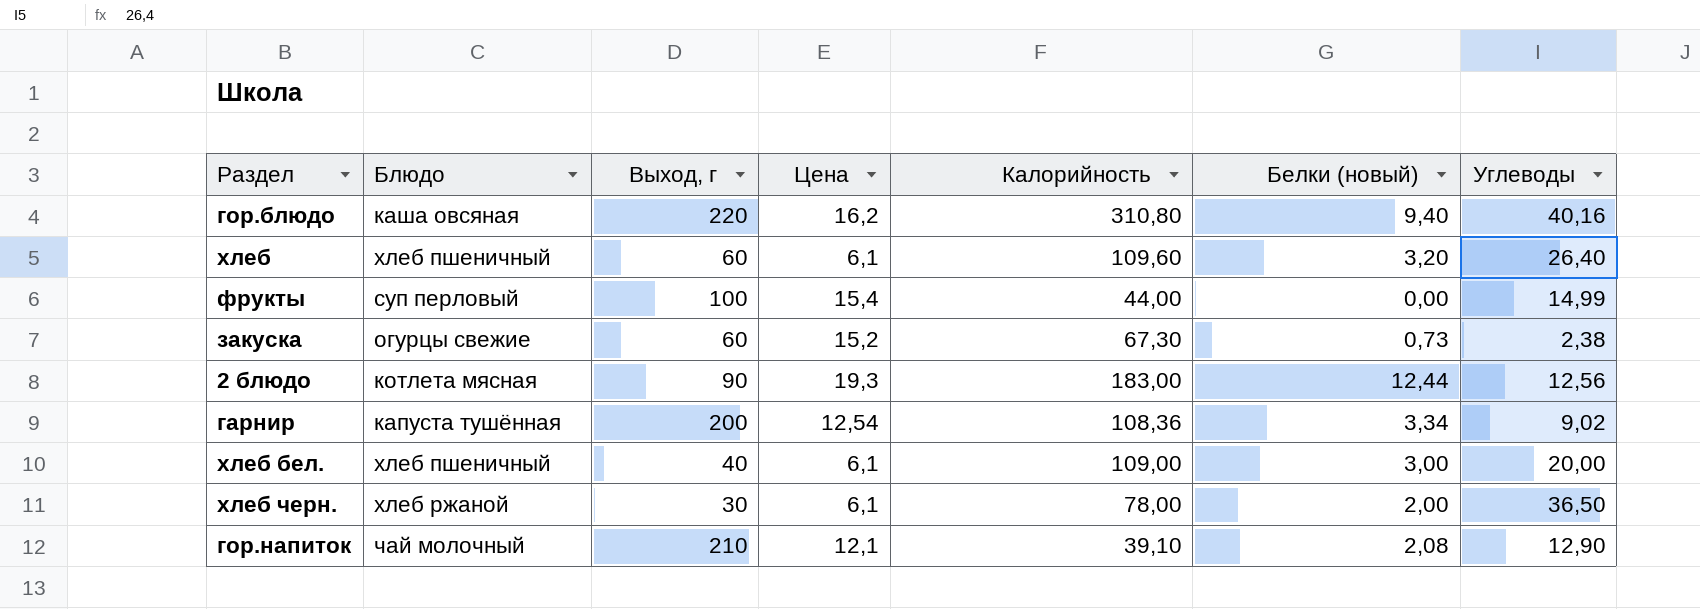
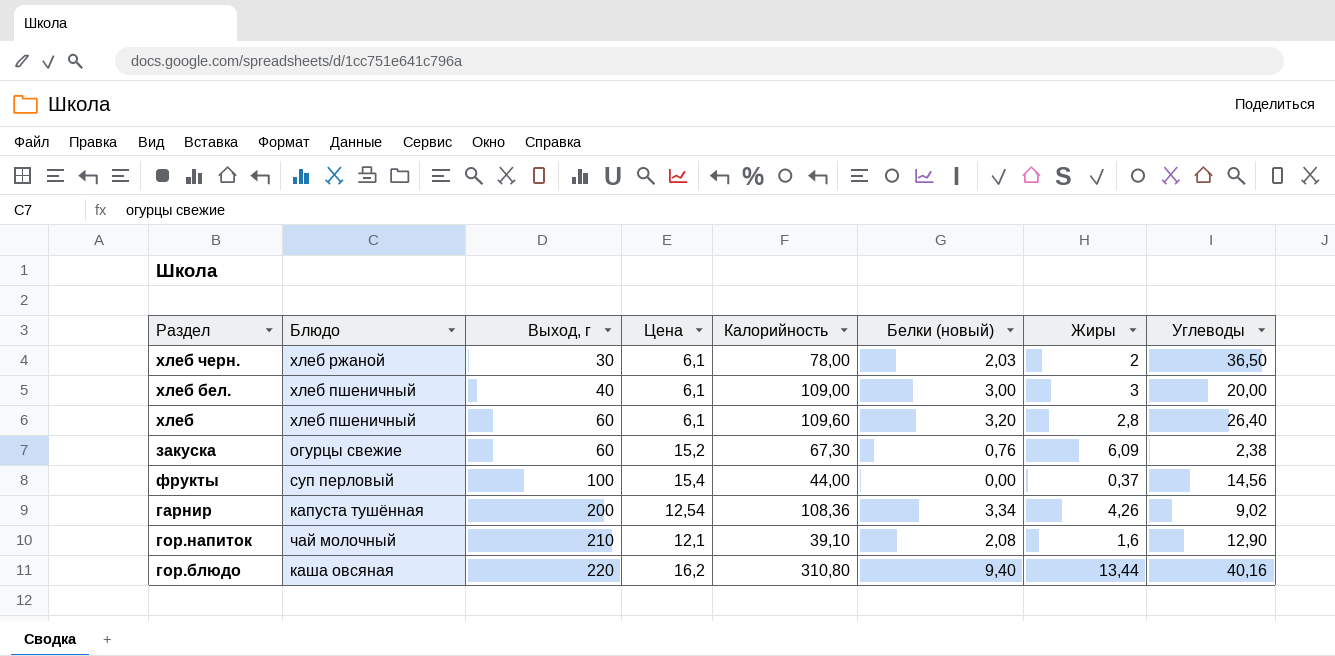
row order: none -> Выход, г ascending
column Жиры | position: none -> 7
row 2 блюдо: котлета мясная | 90 | 19,3 | 183,00 | 12,44 | 12,56 -> none
хлеб черн. | Белки (новый): 2,00 -> 2,03
закуска | Белки (новый): 0,73 -> 0,76
фрукты | Углеводы: 14,99 -> 14,56

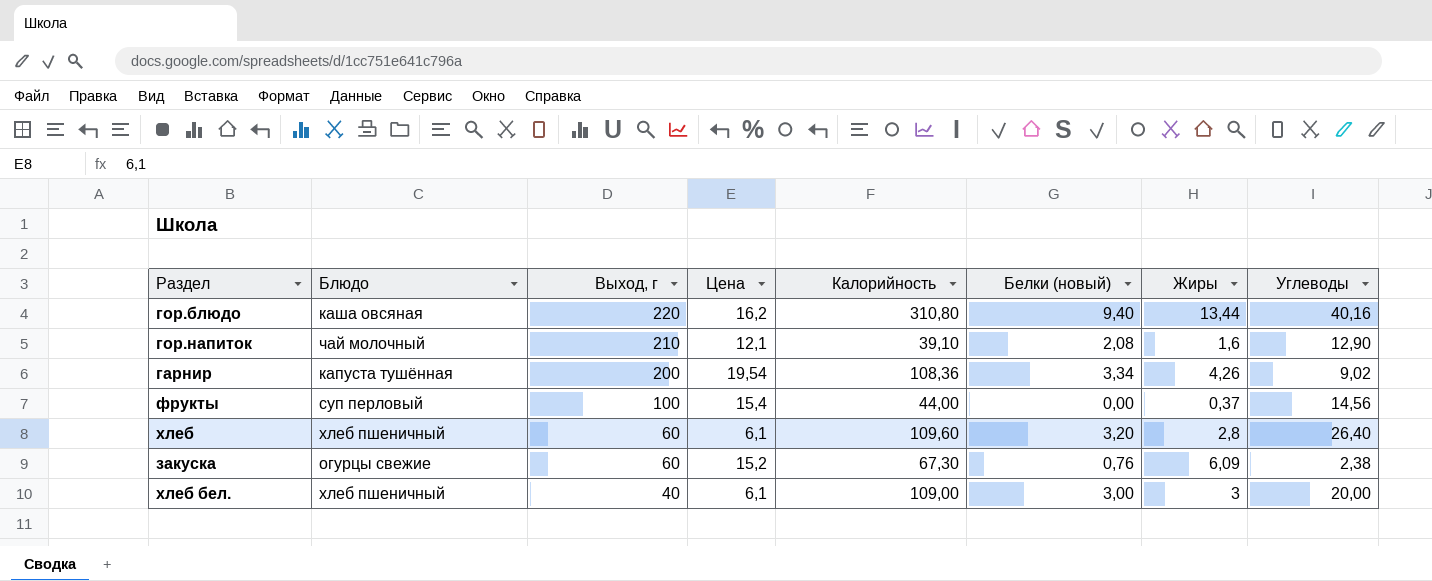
row order: Выход, г ascending -> Выход, г descending
row хлеб черн.: хлеб ржаной | 30 | 6,1 | 78,00 | 2,03 | 2 | 36,50 -> none
гарнир | Цена: 12,54 -> 19,54

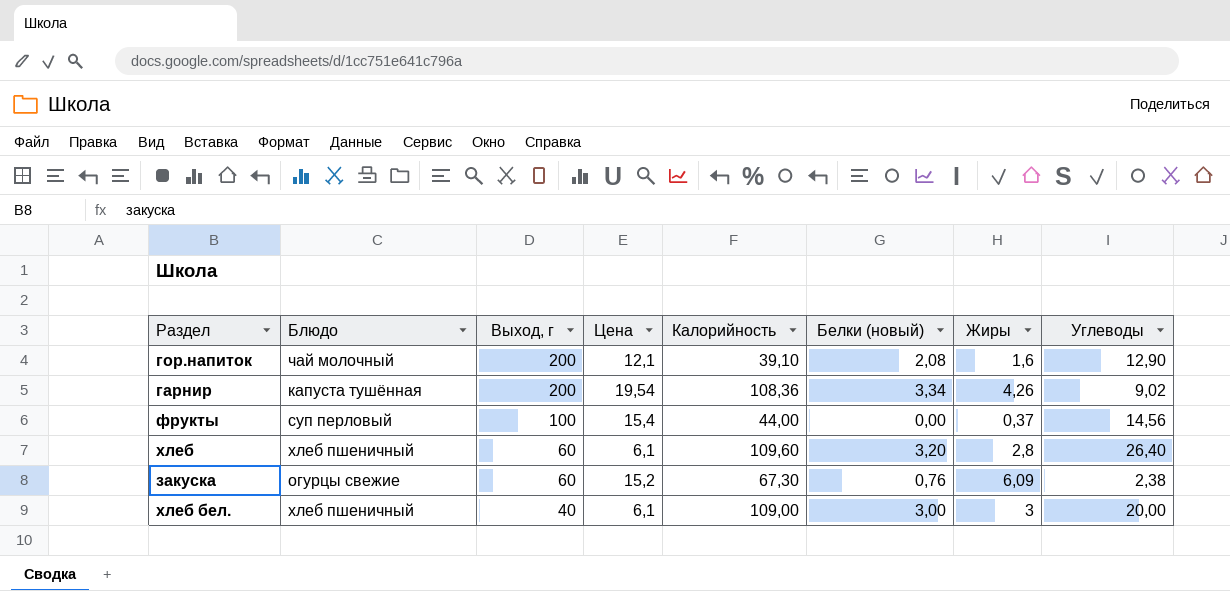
row гор.блюдо: каша овсяная | 220 | 16,2 | 310,80 | 9,40 | 13,44 | 40,16 -> none
гор.напиток | Выход, г: 210 -> 200

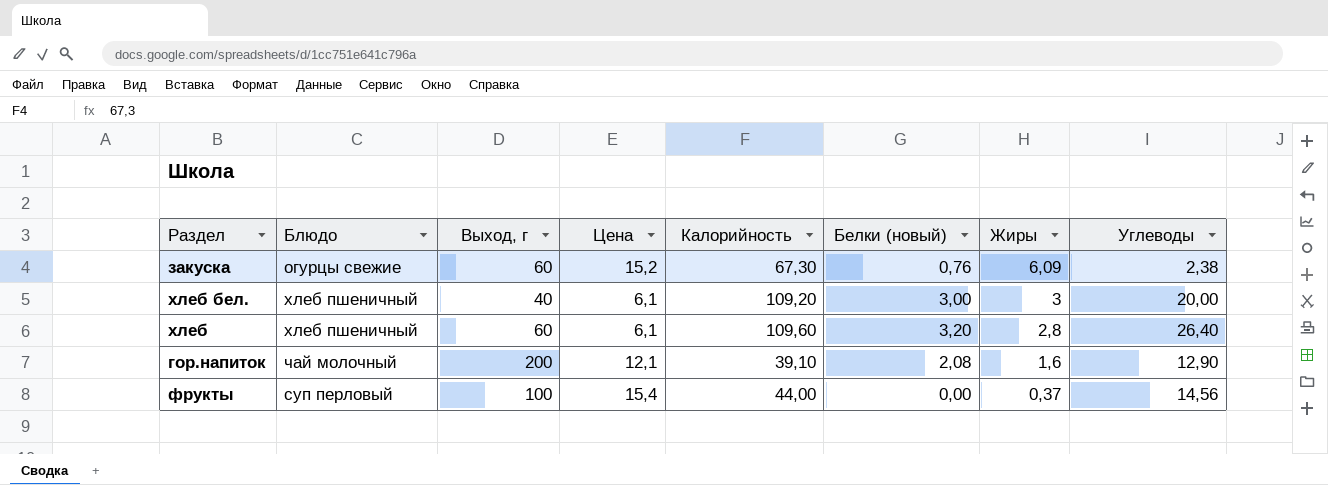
row order: Выход, г descending -> Жиры descending
row гарнир: капуста тушённая | 200 | 19,54 | 108,36 | 3,34 | 4,26 | 9,02 -> none
хлеб бел. | Калорийность: 109,00 -> 109,20

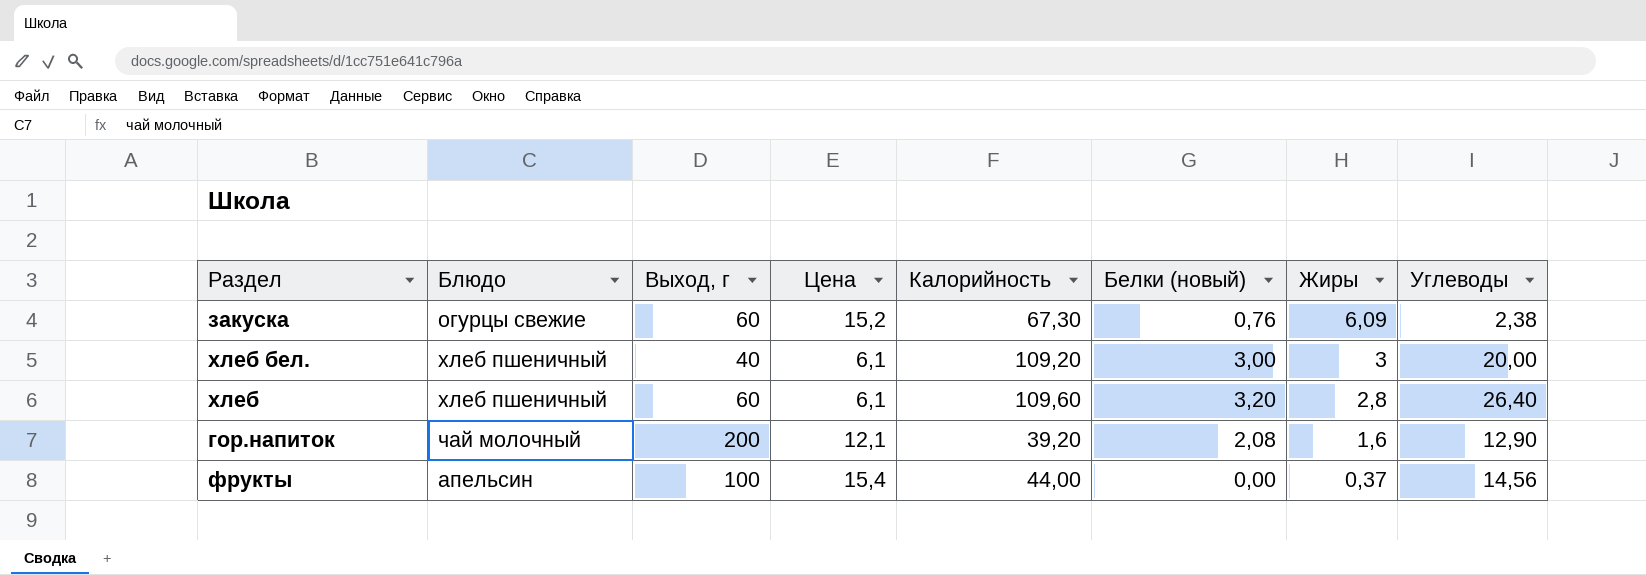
гор.напиток | Калорийность: 39,10 -> 39,20
фрукты | Блюдо: суп перловый -> апельсин

